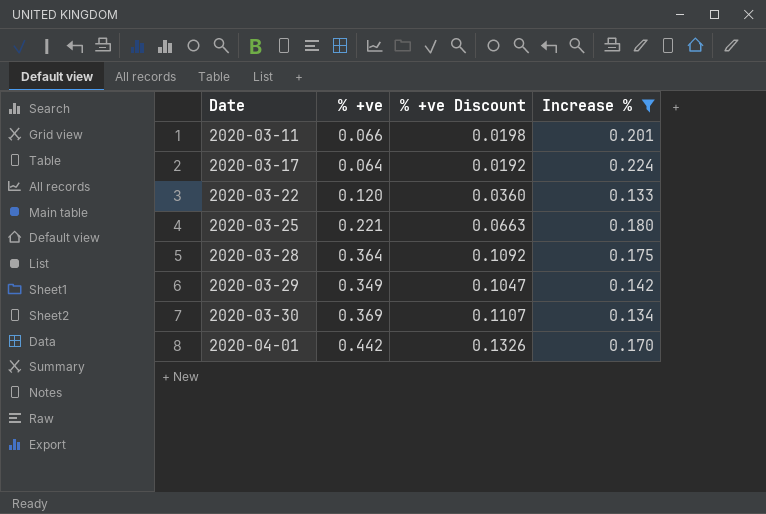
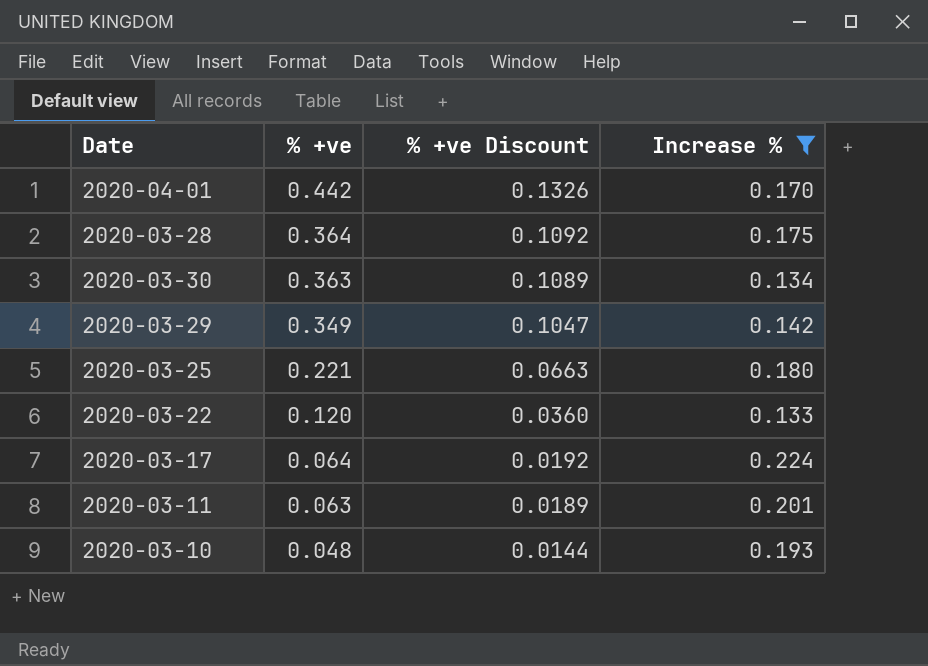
row order: Date ascending -> % +ve descending
2020-03-30 | % +ve: 0.369 -> 0.363
2020-03-30 | % +ve Discount: 0.1107 -> 0.1089
2020-03-11 | % +ve: 0.066 -> 0.063
2020-03-11 | % +ve Discount: 0.0198 -> 0.0189
row 2020-03-10: none -> 0.048 | 0.0144 | 0.193

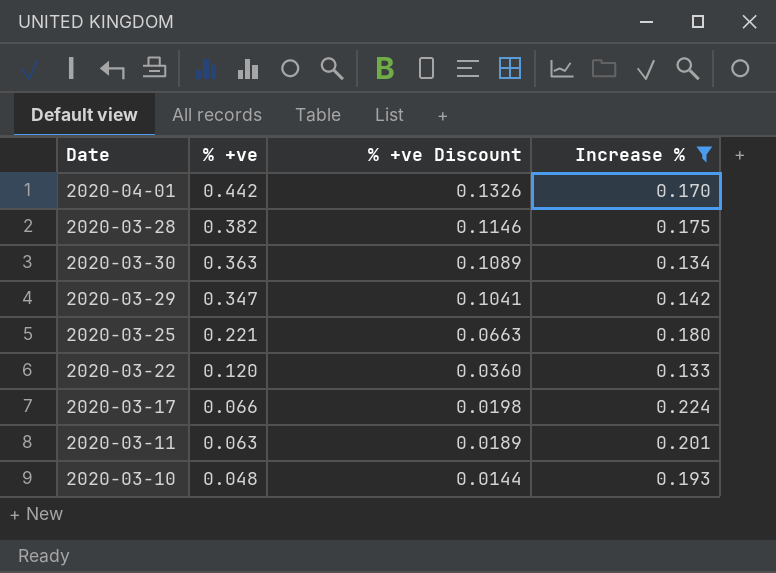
2020-03-28 | % +ve: 0.364 -> 0.382
2020-03-28 | % +ve Discount: 0.1092 -> 0.1146
2020-03-29 | % +ve: 0.349 -> 0.347
2020-03-29 | % +ve Discount: 0.1047 -> 0.1041
2020-03-17 | % +ve: 0.064 -> 0.066
2020-03-17 | % +ve Discount: 0.0192 -> 0.0198

